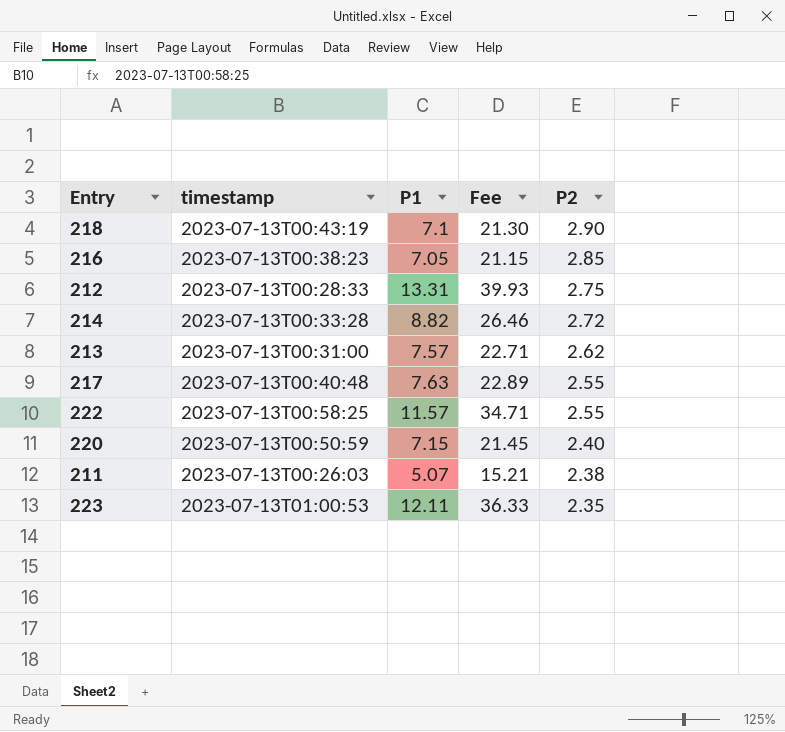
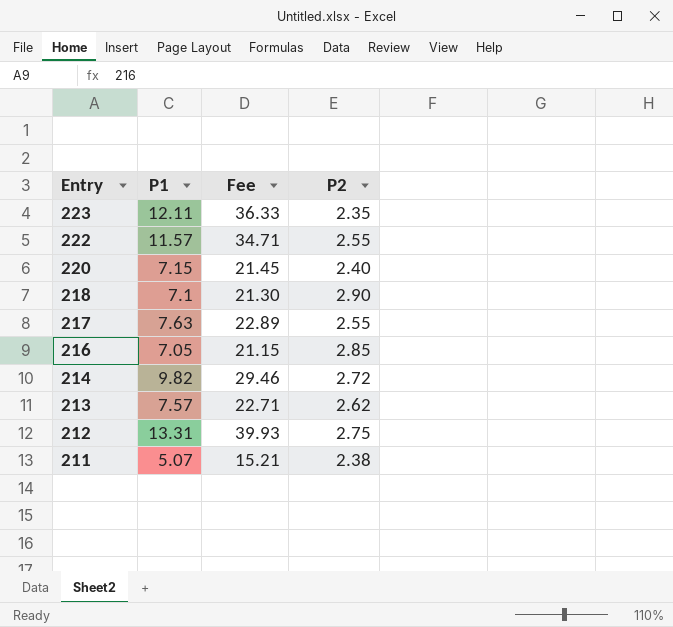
row order: P2 descending -> Entry descending
column timestamp | position: 2 -> none
214 | P1: 8.82 -> 9.82
214 | Fee: 26.46 -> 29.46

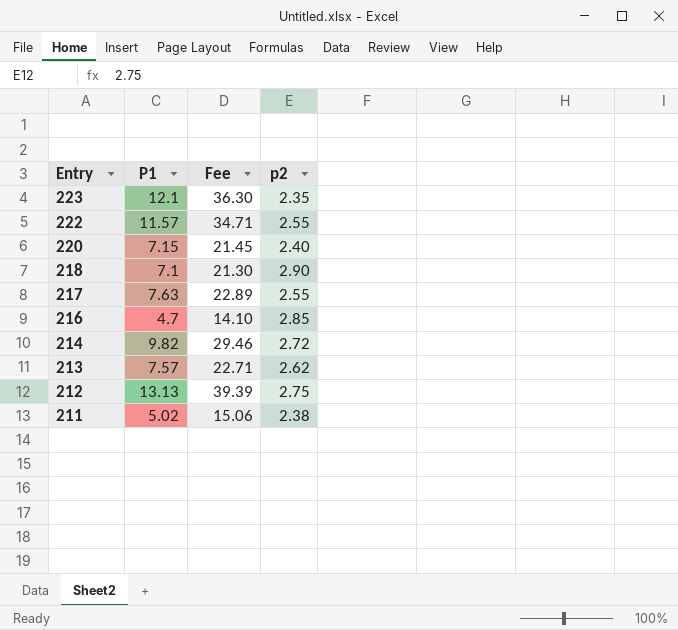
column name: P2 -> p2
223 | P1: 12.11 -> 12.1
223 | Fee: 36.33 -> 36.30
216 | P1: 7.05 -> 4.7
216 | Fee: 21.15 -> 14.10
212 | P1: 13.31 -> 13.13
212 | Fee: 39.93 -> 39.39
211 | P1: 5.07 -> 5.02
211 | Fee: 15.21 -> 15.06

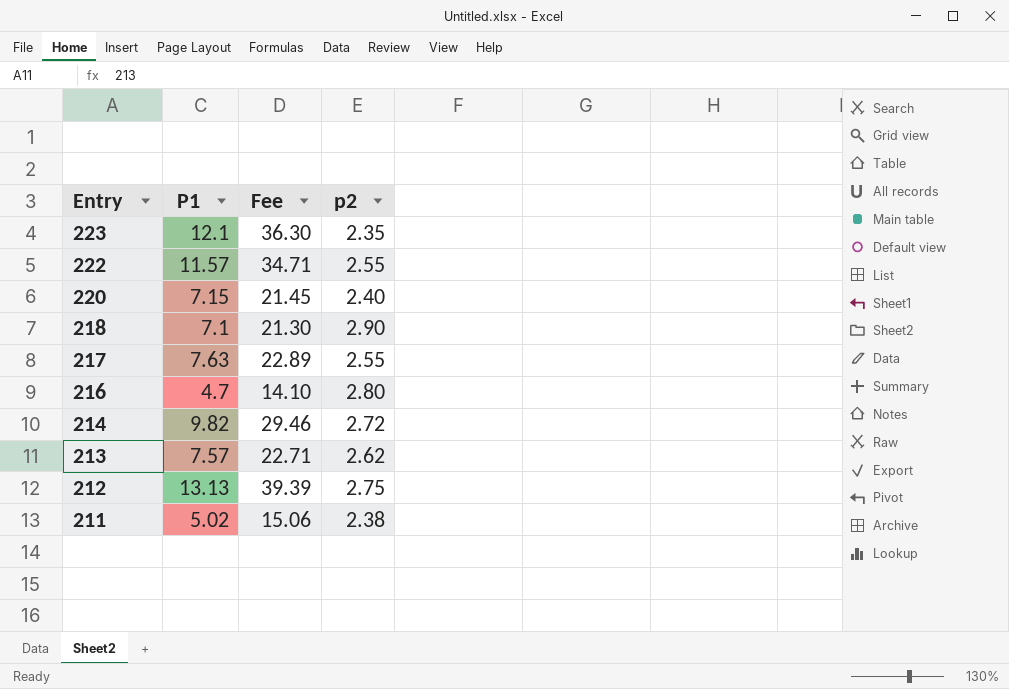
216 | p2: 2.85 -> 2.80

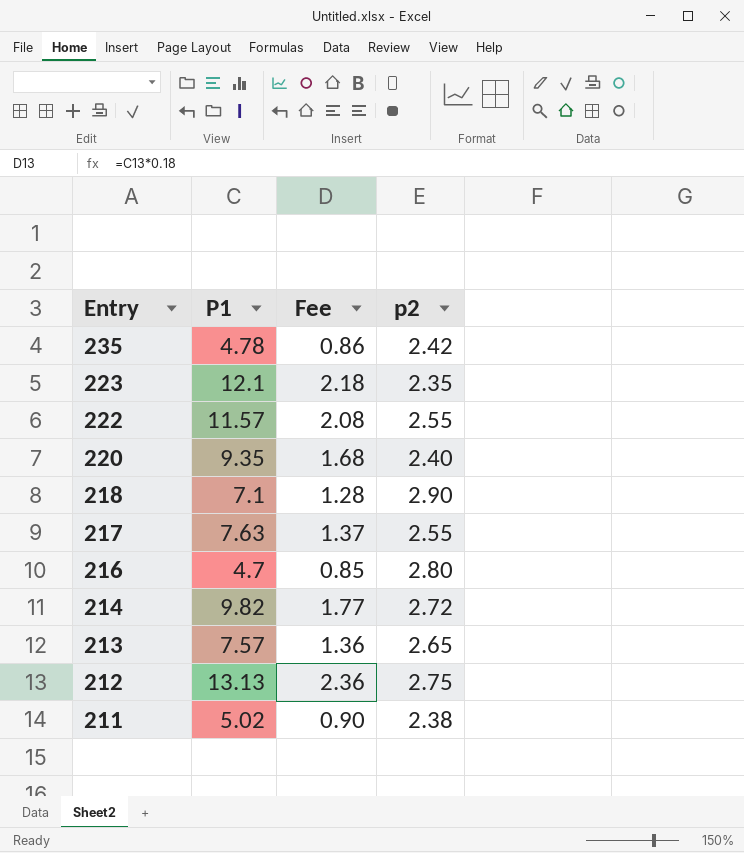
column Fee | formula: [P1] * 3 -> [P1] * 0.18
row 235: none -> 4.78 | 0.86 | 2.42
220 | P1: 7.15 -> 9.35
213 | p2: 2.62 -> 2.65

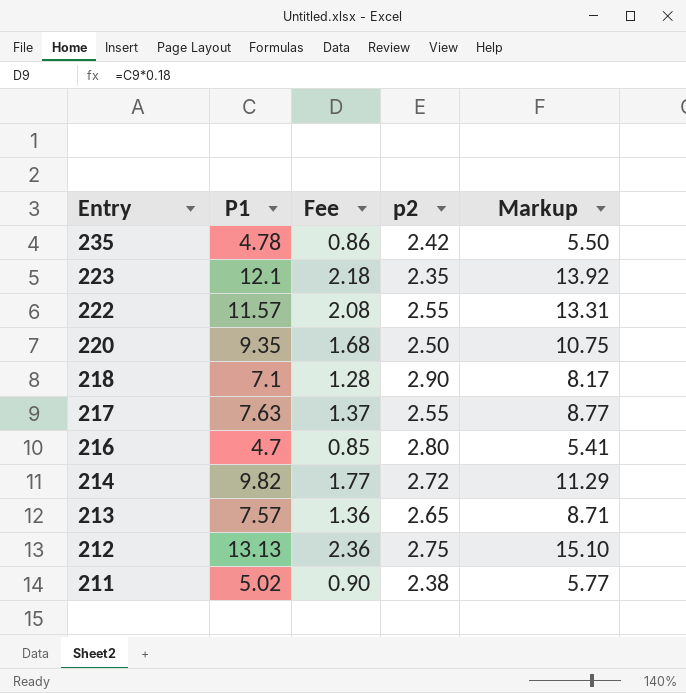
column Markup | formula: none -> [P1] * 1.15
220 | p2: 2.40 -> 2.50

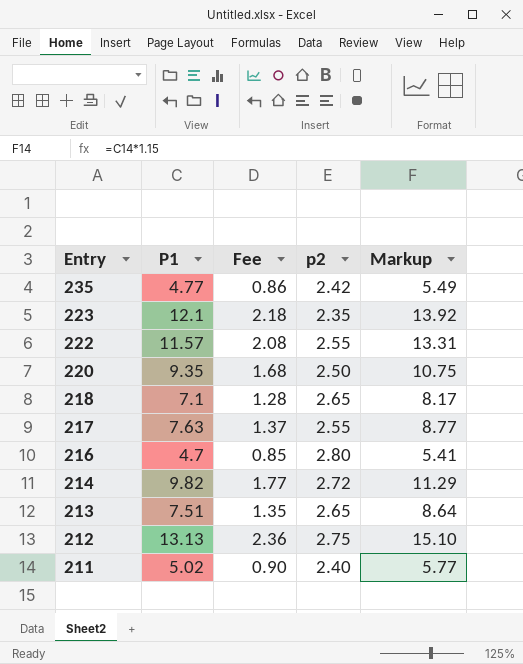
235 | P1: 4.78 -> 4.77
235 | Markup: 5.50 -> 5.49
218 | p2: 2.90 -> 2.65
213 | P1: 7.57 -> 7.51
213 | Fee: 1.36 -> 1.35
213 | Markup: 8.71 -> 8.64
211 | p2: 2.38 -> 2.40

